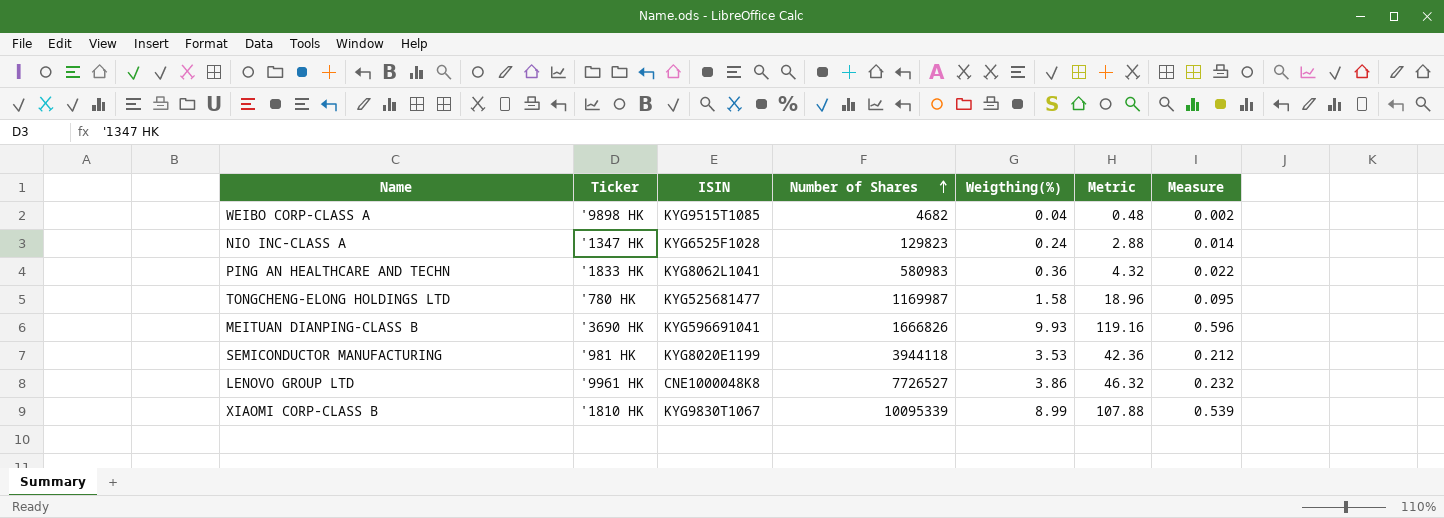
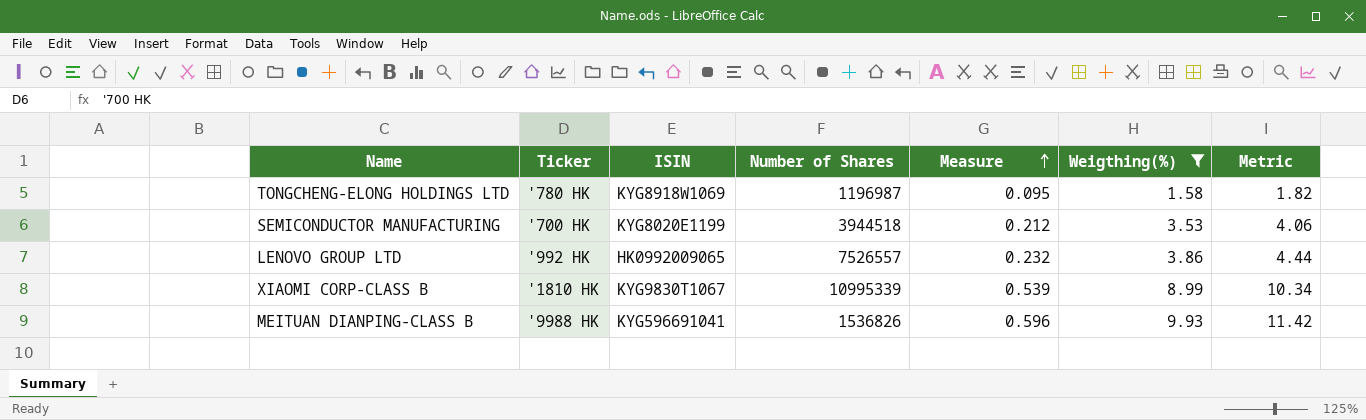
filter: none -> Weigthing(%) >= 1.58
row order: Number of Shares ascending -> Measure ascending
column Measure | position: 7 -> 5
column Metric | formula: [Weigthing(%)] * 12 -> [Weigthing(%)] * 1.15
TONGCHENG-ELONG HOLDINGS LTD | ISIN: KYG525681477 -> KYG8918W1069
TONGCHENG-ELONG HOLDINGS LTD | Number of Shares: 1169987 -> 1196987
SEMICONDUCTOR MANUFACTURING | Ticker: '981 HK -> '700 HK
SEMICONDUCTOR MANUFACTURING | Number of Shares: 3944118 -> 3944518
LENOVO GROUP LTD | Ticker: '9961 HK -> '992 HK
LENOVO GROUP LTD | ISIN: CNE1000048K8 -> HK0992009065
LENOVO GROUP LTD | Number of Shares: 7726527 -> 7526557
XIAOMI CORP-CLASS B | Number of Shares: 10095339 -> 10995339
MEITUAN DIANPING-CLASS B | Ticker: '3690 HK -> '9988 HK
MEITUAN DIANPING-CLASS B | Number of Shares: 1666826 -> 1536826

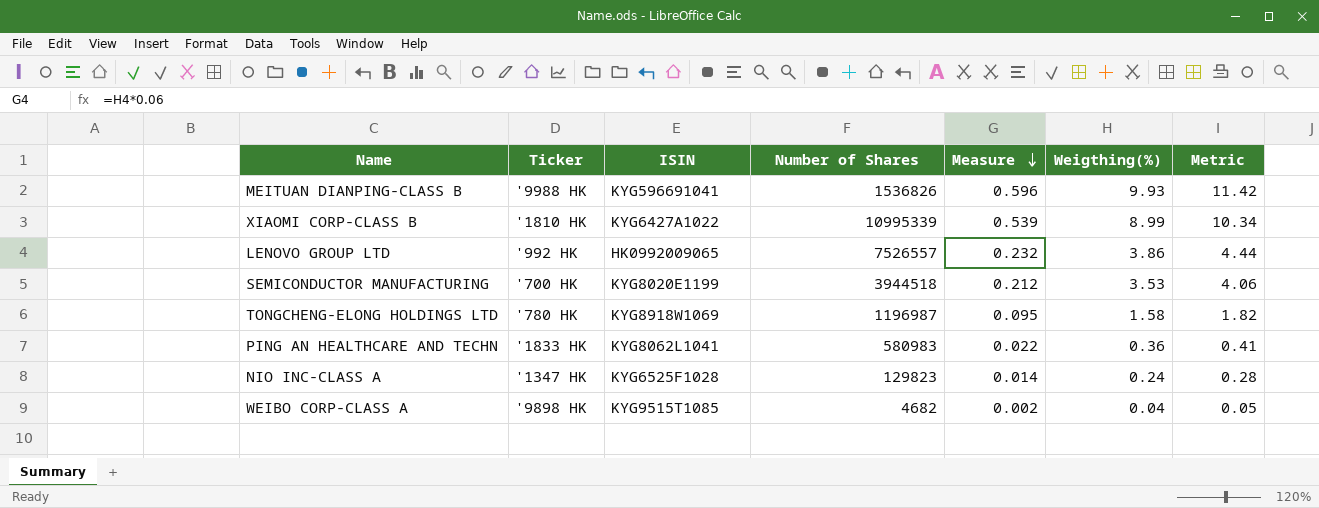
filter: Weigthing(%) >= 1.58 -> none
row order: Measure ascending -> Measure descending
XIAOMI CORP-CLASS B | ISIN: KYG9830T1067 -> KYG6427A1022

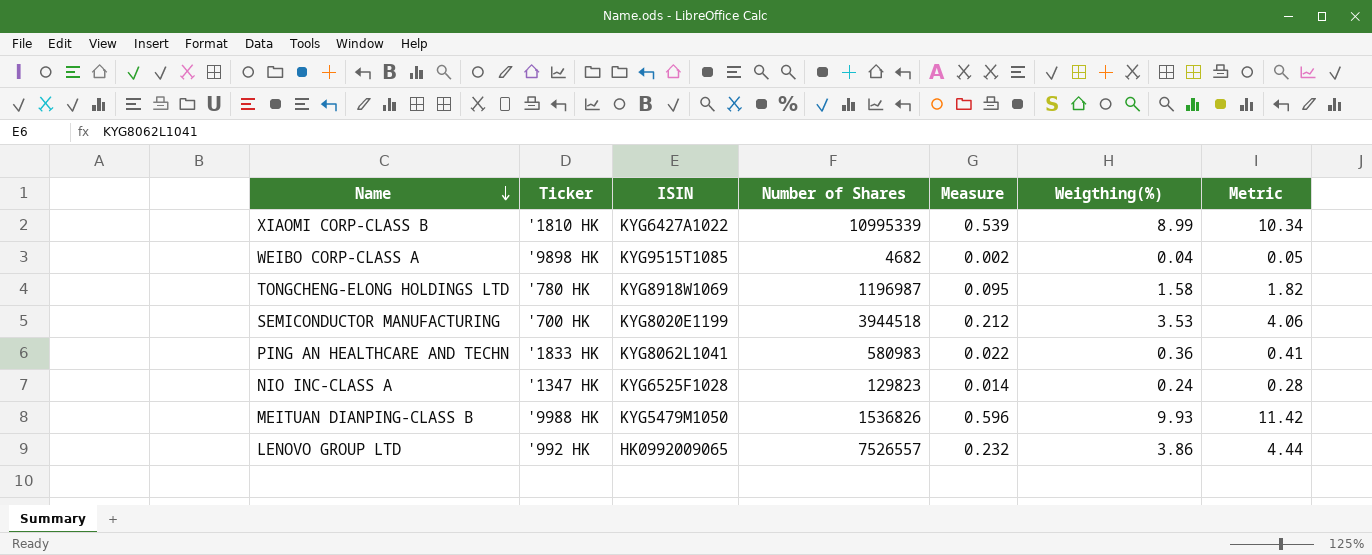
row order: Measure descending -> Name descending
MEITUAN DIANPING-CLASS B | ISIN: KYG596691041 -> KYG5479M1050

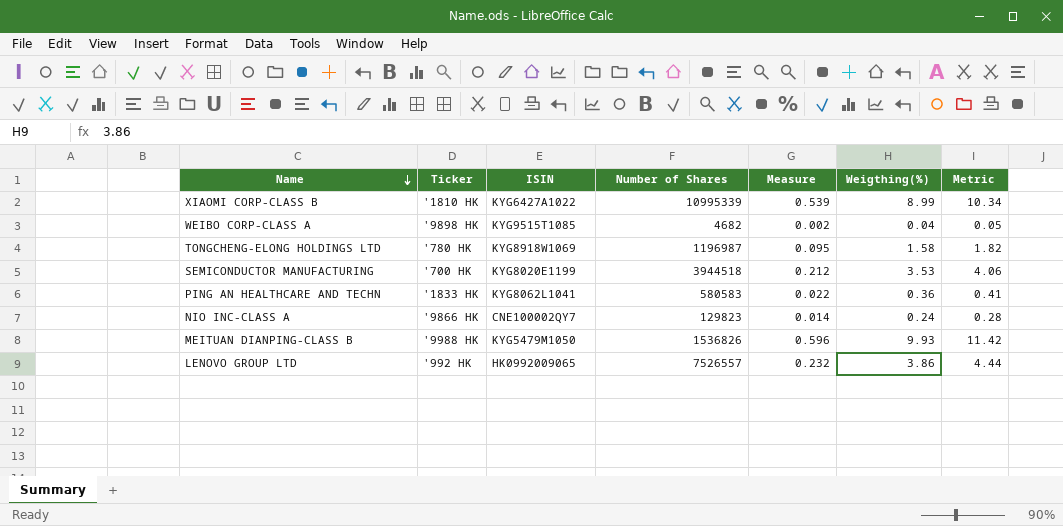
PING AN HEALTHCARE AND TECHN | Number of Shares: 580983 -> 580583
NIO INC-CLASS A | Ticker: '1347 HK -> '9866 HK
NIO INC-CLASS A | ISIN: KYG6525F1028 -> CNE100002QY7

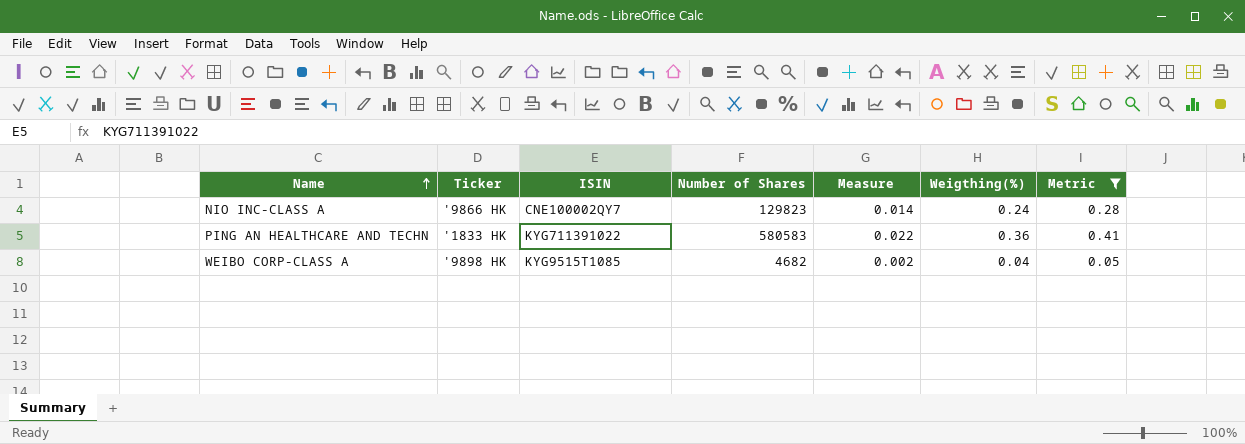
filter: none -> Metric <= 0.41
row order: Name descending -> Name ascending
PING AN HEALTHCARE AND TECHN | ISIN: KYG8062L1041 -> KYG711391022

